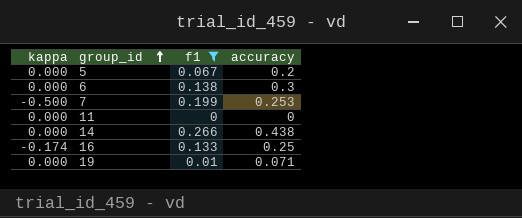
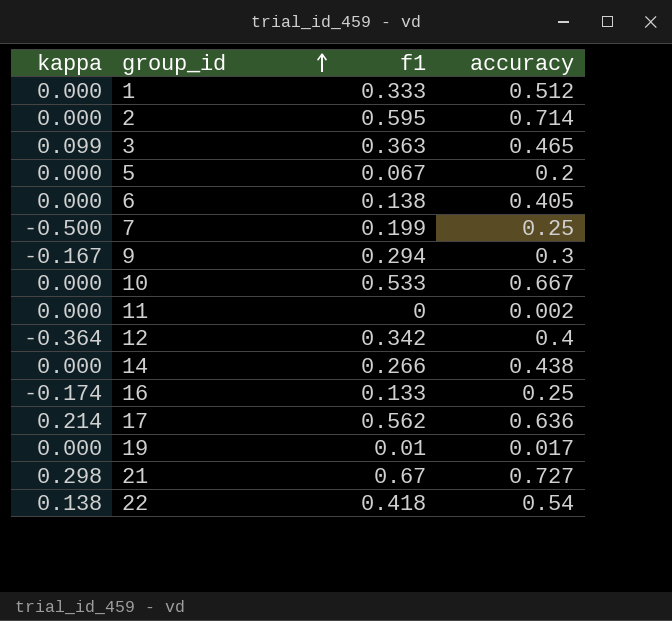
filter: f1 <= 0.266 -> none
6 | accuracy: 0.3 -> 0.405
7 | accuracy: 0.253 -> 0.25
11 | accuracy: 0 -> 0.002
19 | accuracy: 0.071 -> 0.017

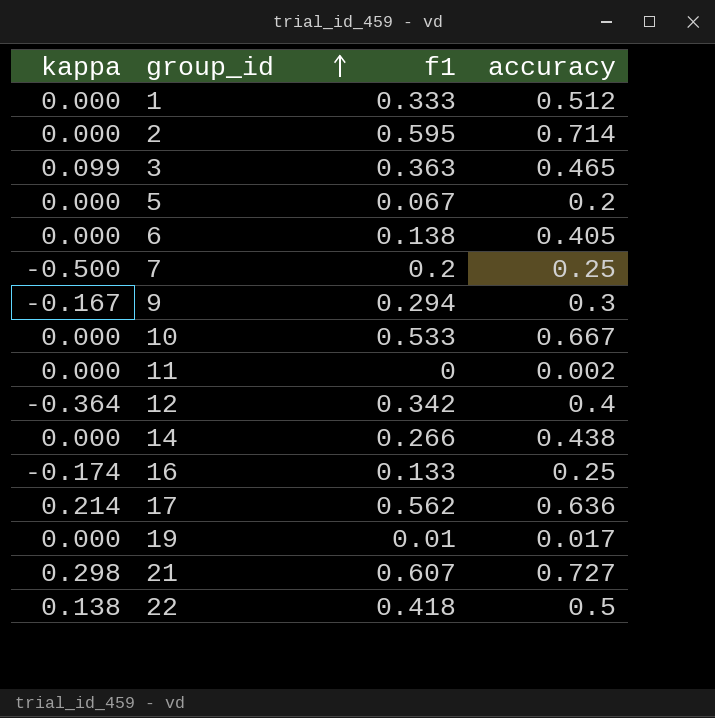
7 | f1: 0.199 -> 0.2
21 | f1: 0.67 -> 0.607
22 | accuracy: 0.54 -> 0.5

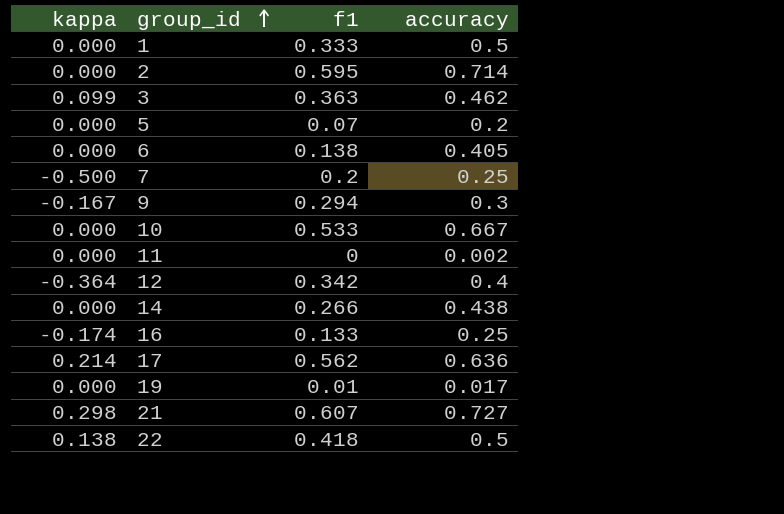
1 | accuracy: 0.512 -> 0.5
3 | accuracy: 0.465 -> 0.462
5 | f1: 0.067 -> 0.07

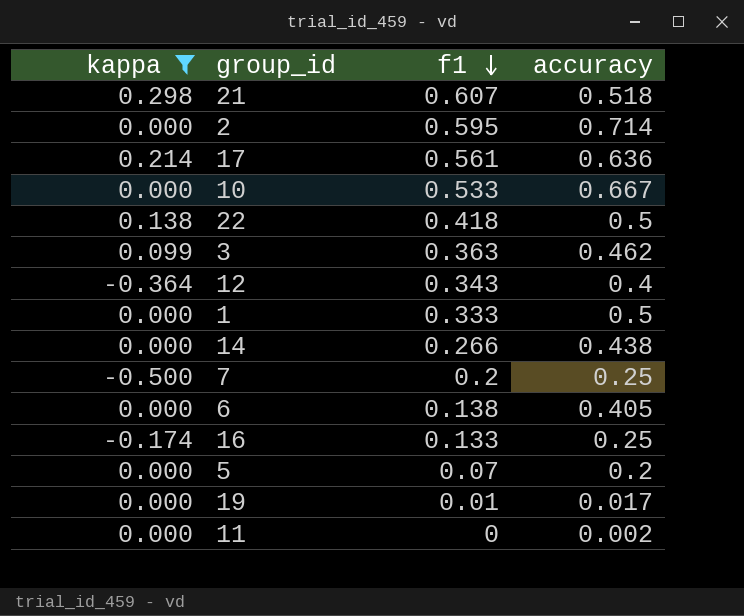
filter: none -> kappa != -0.167
row order: group_id ascending -> f1 descending
21 | accuracy: 0.727 -> 0.518
17 | f1: 0.562 -> 0.561
12 | f1: 0.342 -> 0.343

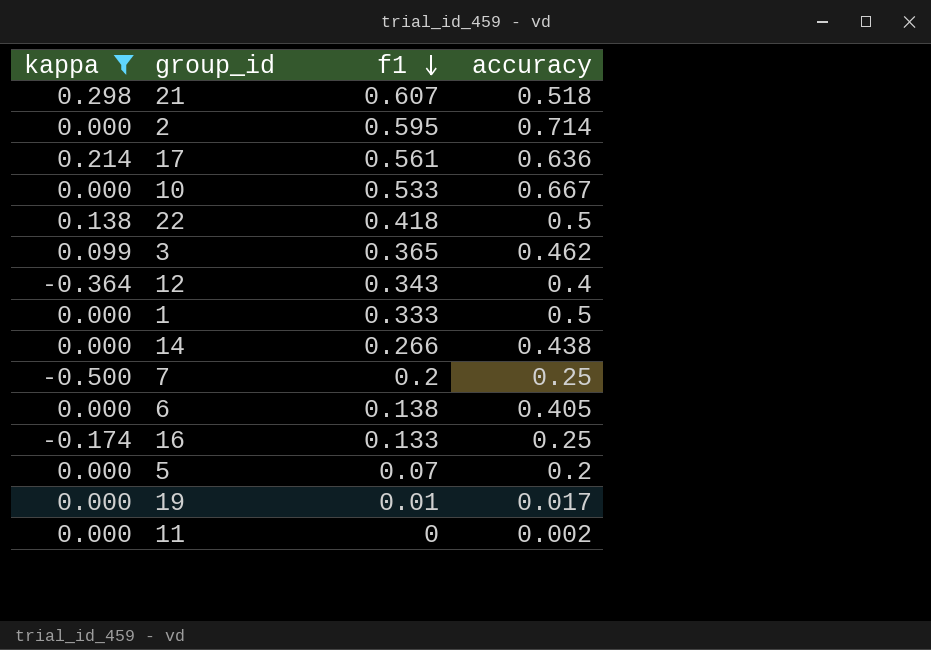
3 | f1: 0.363 -> 0.365

